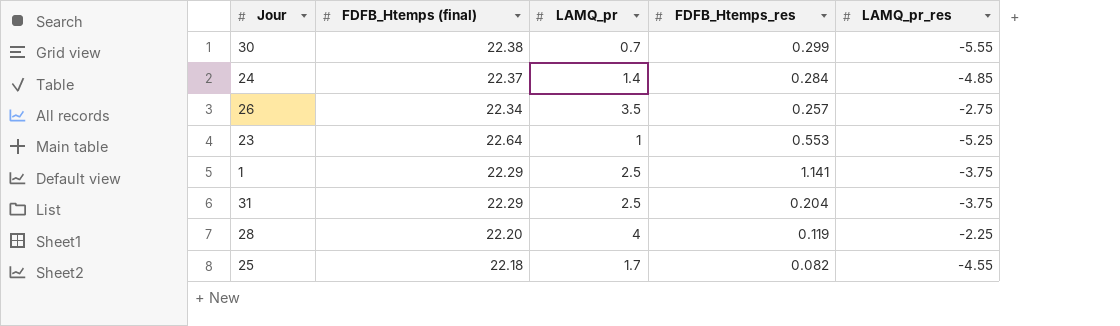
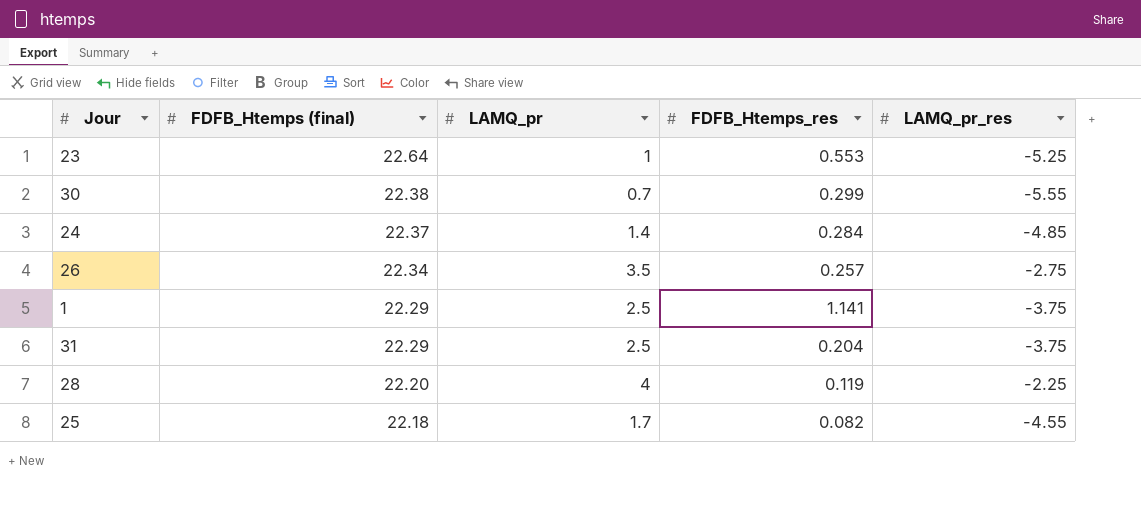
row order: none -> FDFB_Htemps (final) descending

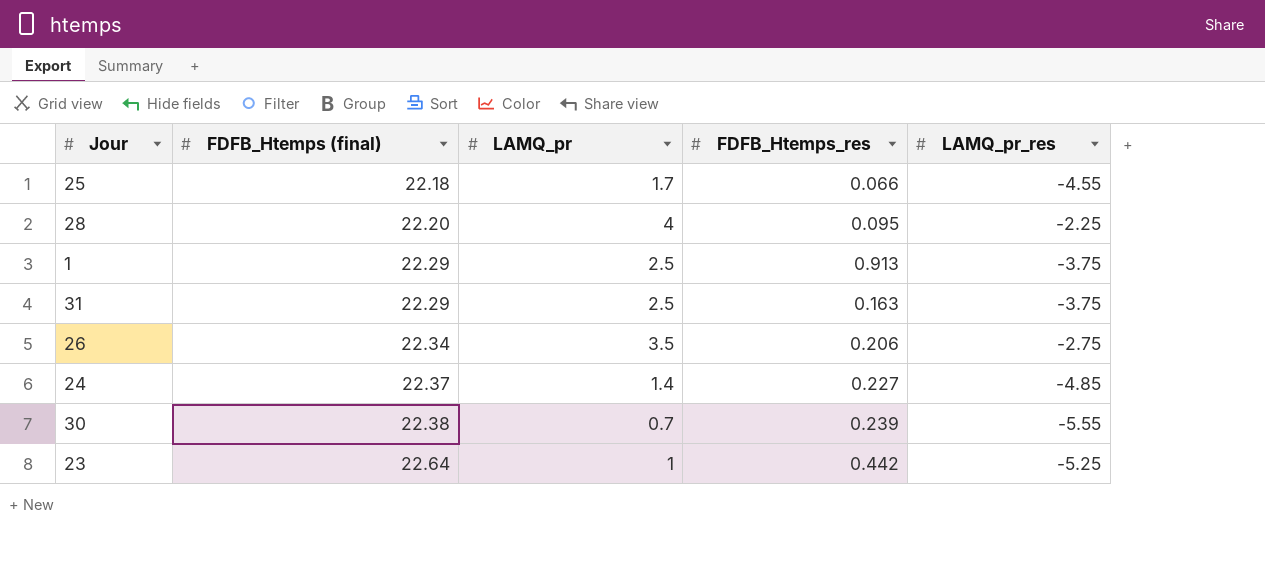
row order: FDFB_Htemps (final) descending -> FDFB_Htemps (final) ascending
25 | FDFB_Htemps_res: 0.082 -> 0.066
28 | FDFB_Htemps_res: 0.119 -> 0.095
1 | FDFB_Htemps_res: 1.141 -> 0.913
31 | FDFB_Htemps_res: 0.204 -> 0.163
26 | FDFB_Htemps_res: 0.257 -> 0.206
24 | FDFB_Htemps_res: 0.284 -> 0.227
30 | FDFB_Htemps_res: 0.299 -> 0.239
23 | FDFB_Htemps_res: 0.553 -> 0.442

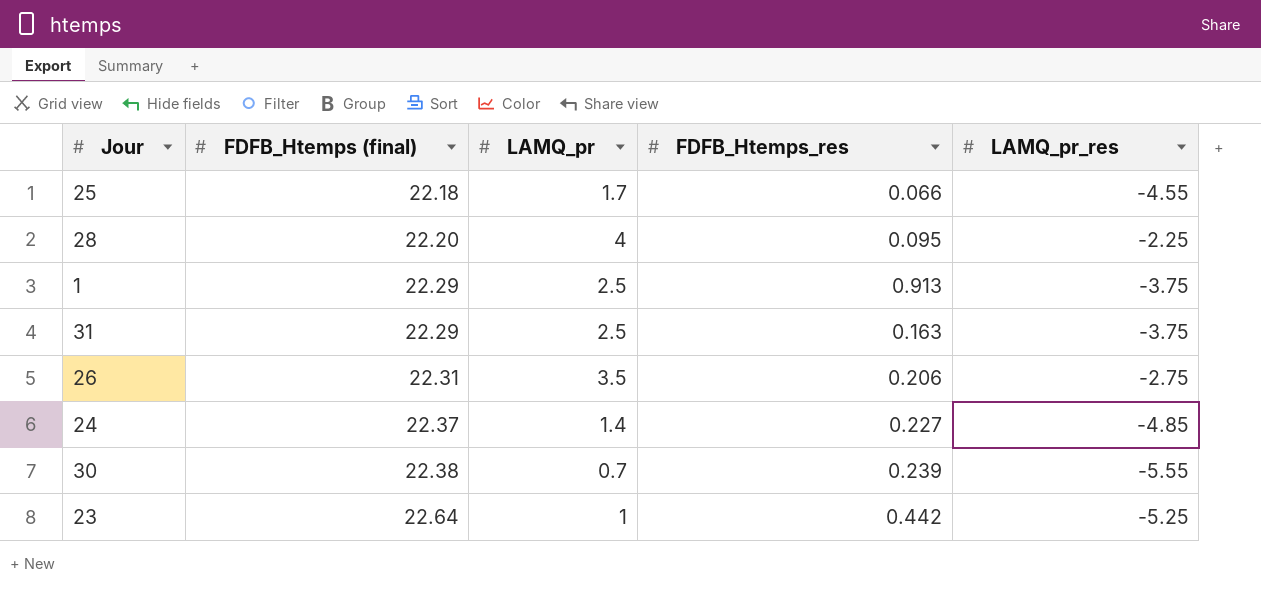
26 | FDFB_Htemps (final): 22.34 -> 22.31

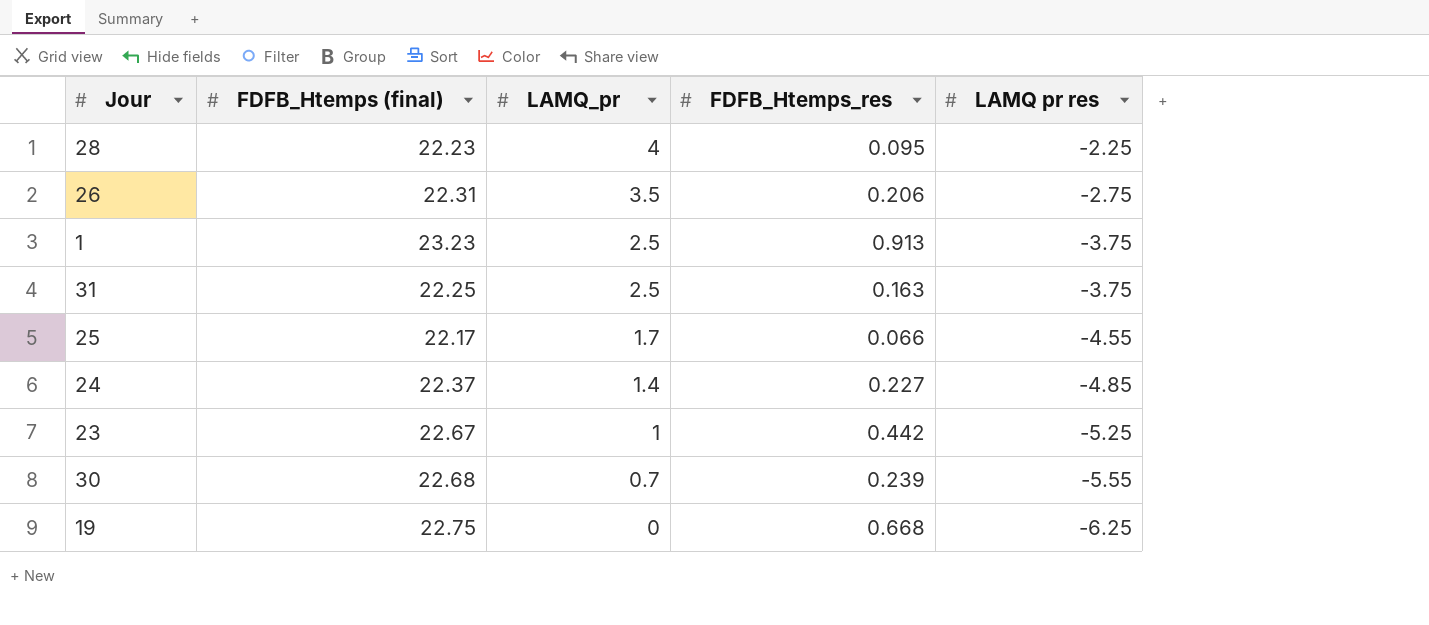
row order: FDFB_Htemps (final) ascending -> LAMQ_pr descending
column name: LAMQ_pr_res -> LAMQ pr res
28 | FDFB_Htemps (final): 22.20 -> 22.23
1 | FDFB_Htemps (final): 22.29 -> 23.23
31 | FDFB_Htemps (final): 22.29 -> 22.25
25 | FDFB_Htemps (final): 22.18 -> 22.17
23 | FDFB_Htemps (final): 22.64 -> 22.67
30 | FDFB_Htemps (final): 22.38 -> 22.68
row 19: none -> 22.75 | 0 | 0.668 | -6.25

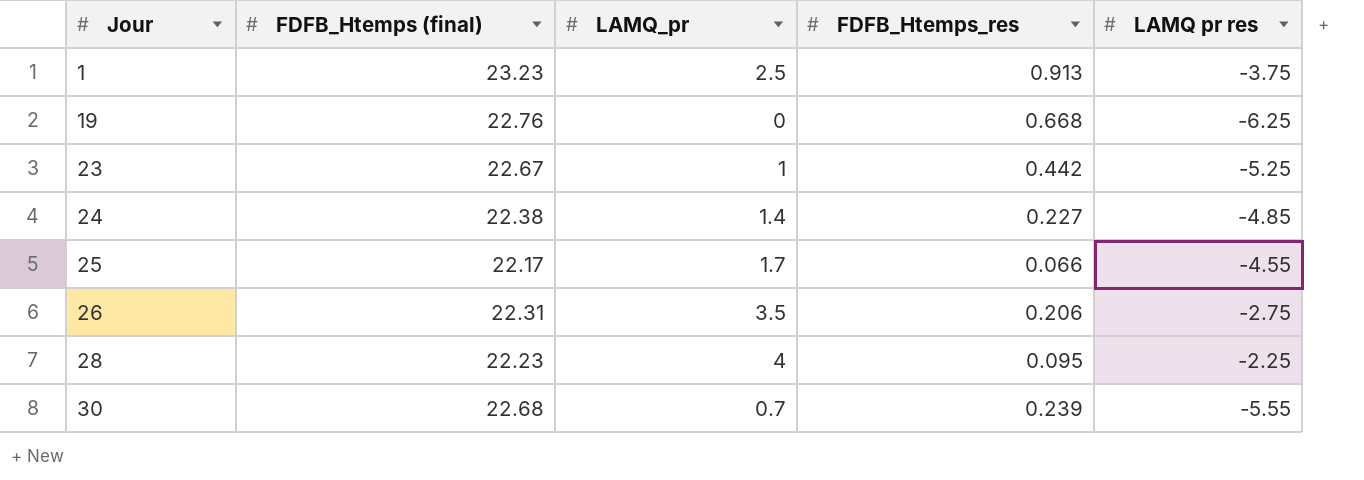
row order: LAMQ_pr descending -> Jour ascending
row 31: 22.25 | 2.5 | 0.163 | -3.75 -> none
19 | FDFB_Htemps (final): 22.75 -> 22.76
24 | FDFB_Htemps (final): 22.37 -> 22.38

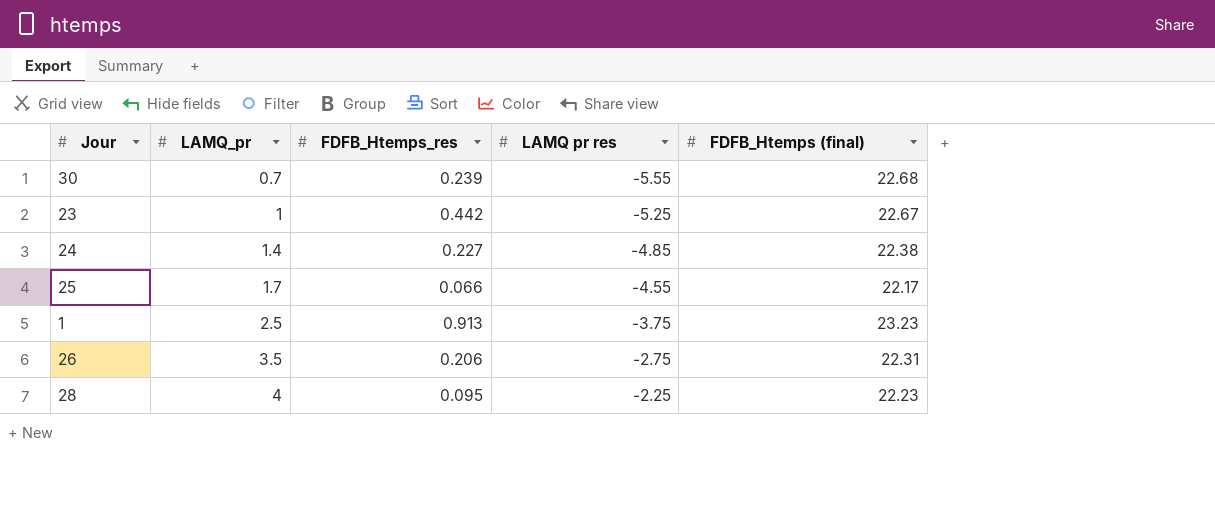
row order: Jour ascending -> LAMQ_pr ascending
column FDFB_Htemps (final) | position: 2 -> 5
row 19: 22.76 | 0 | 0.668 | -6.25 -> none

